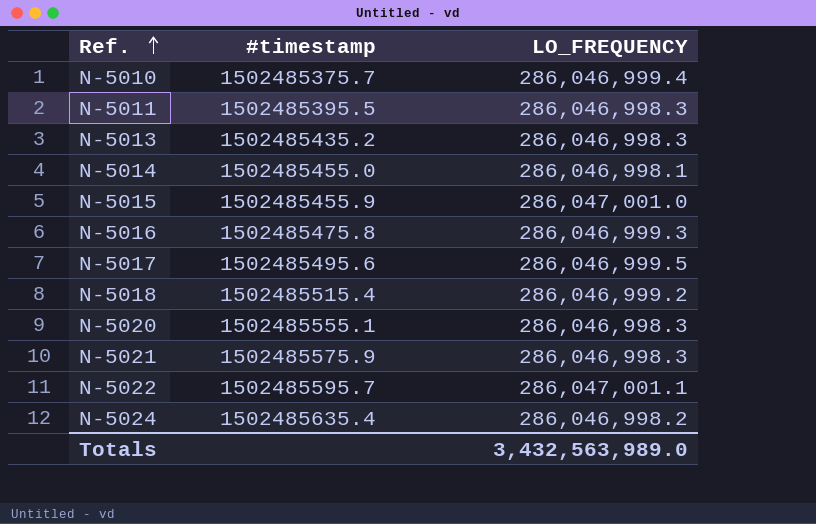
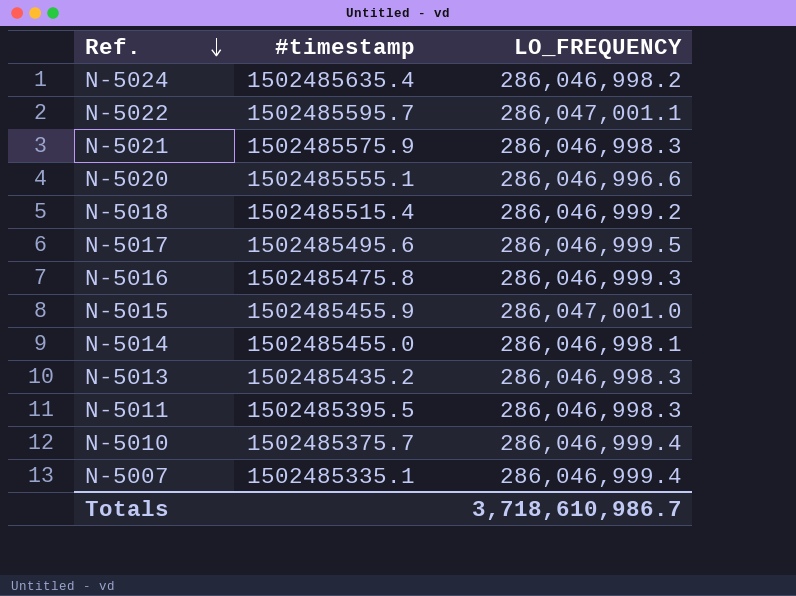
row order: Ref. ascending -> Ref. descending
N-5020 | LO_FREQUENCY: 286,046,998.3 -> 286,046,996.6
row N-5007: none -> 1502485335.1 | 286,046,999.4
Totals | LO_FREQUENCY: 3,432,563,989.0 -> 3,718,610,986.7

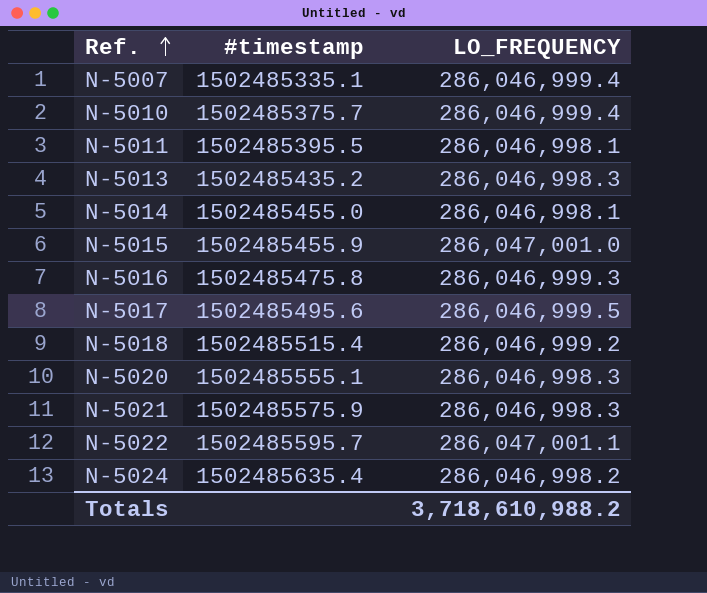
row order: Ref. descending -> Ref. ascending
N-5011 | LO_FREQUENCY: 286,046,998.3 -> 286,046,998.1
N-5020 | LO_FREQUENCY: 286,046,996.6 -> 286,046,998.3
Totals | LO_FREQUENCY: 3,718,610,986.7 -> 3,718,610,988.2

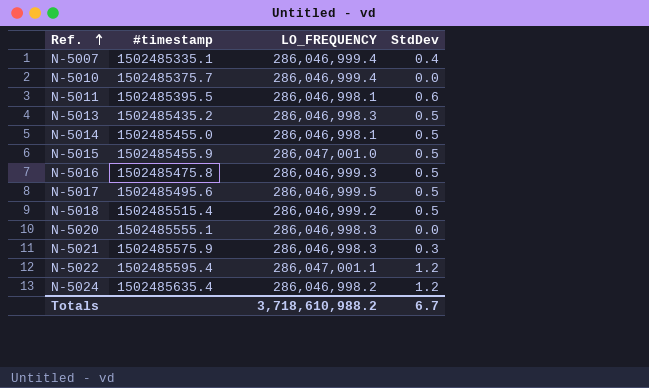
column StdDev | position: none -> 4
N-5022 | #timestamp: 1502485595.7 -> 1502485595.4

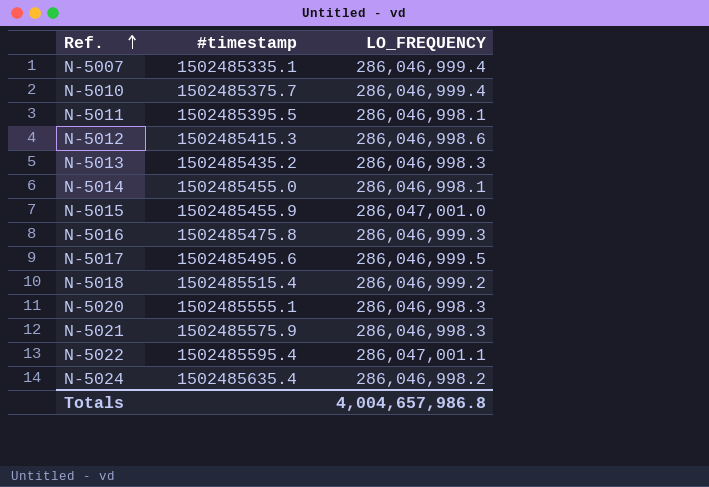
column StdDev | position: 4 -> none
row N-5012: none -> 1502485415.3 | 286,046,998.6
Totals | LO_FREQUENCY: 3,718,610,988.2 -> 4,004,657,986.8

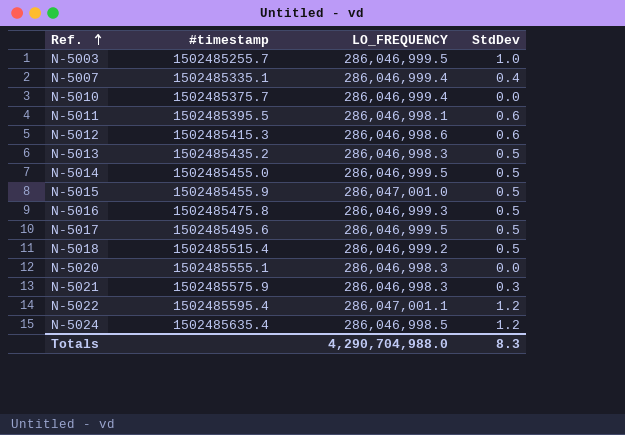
column StdDev | position: none -> 4
row N-5003: none -> 1502485255.7 | 286,046,999.5 | 1.0
N-5014 | LO_FREQUENCY: 286,046,998.1 -> 286,046,999.5
N-5024 | LO_FREQUENCY: 286,046,998.2 -> 286,046,998.5
Totals | LO_FREQUENCY: 4,004,657,986.8 -> 4,290,704,988.0

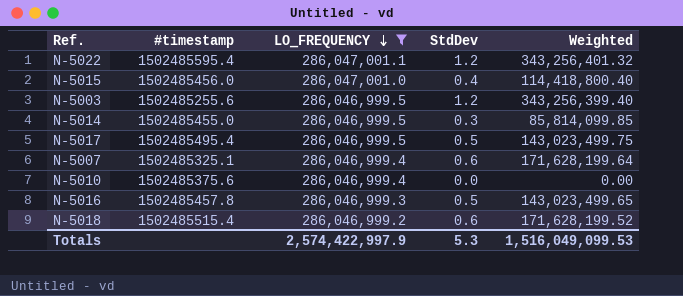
filter: none -> LO_FREQUENCY >= 286,046,999.2
row order: Ref. ascending -> LO_FREQUENCY descending
column Weighted | formula: none -> [LO_FREQUENCY] * [StdDev]
N-5015 | #timestamp: 1502485455.9 -> 1502485456.0
N-5015 | StdDev: 0.5 -> 0.4
N-5003 | #timestamp: 1502485255.7 -> 1502485255.6
N-5003 | StdDev: 1.0 -> 1.2
N-5014 | StdDev: 0.5 -> 0.3
N-5017 | #timestamp: 1502485495.6 -> 1502485495.4
N-5007 | #timestamp: 1502485335.1 -> 1502485325.1
N-5007 | StdDev: 0.4 -> 0.6
N-5010 | #timestamp: 1502485375.7 -> 1502485375.6
N-5016 | #timestamp: 1502485475.8 -> 1502485457.8
N-5018 | StdDev: 0.5 -> 0.6
Totals | LO_FREQUENCY: 4,290,704,988.0 -> 2,574,422,997.9
Totals | StdDev: 8.3 -> 5.3

